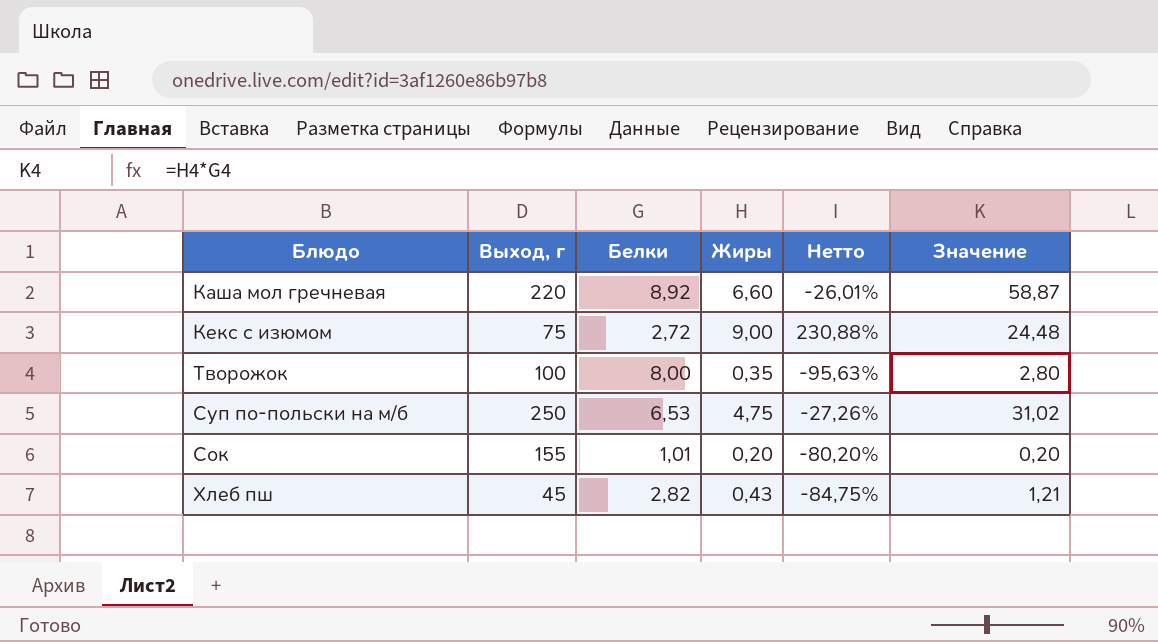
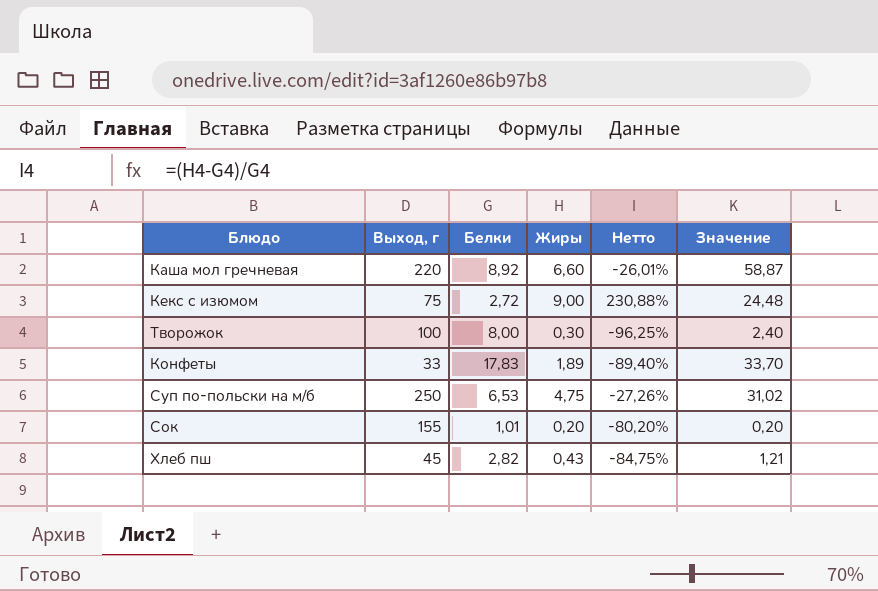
Творожок | Жиры: 0,35 -> 0,30
Творожок | Нетто: -95,63% -> -96,25%
Творожок | Значение: 2,80 -> 2,40
row Конфеты: none -> 33 | 17,83 | 1,89 | -89,40% | 33,70

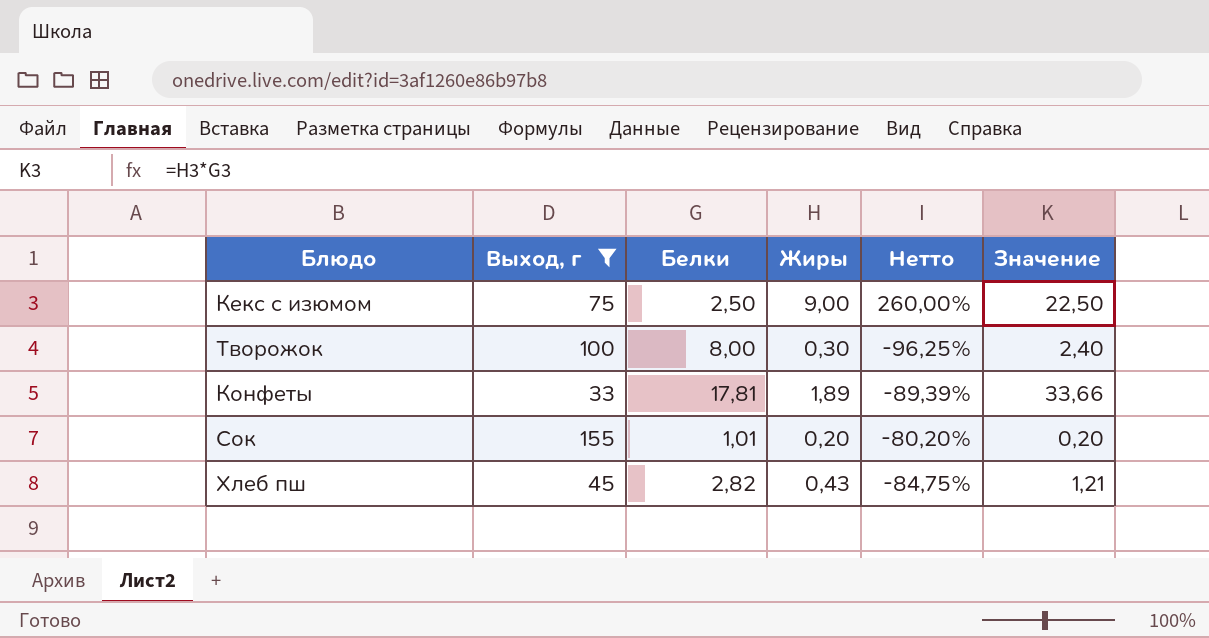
filter: none -> Выход, г <= 155
Кекс с изюмом | Белки: 2,72 -> 2,50
Кекс с изюмом | Нетто: 230,88% -> 260,00%
Кекс с изюмом | Значение: 24,48 -> 22,50
Конфеты | Белки: 17,83 -> 17,81
Конфеты | Нетто: -89,40% -> -89,39%
Конфеты | Значение: 33,70 -> 33,66

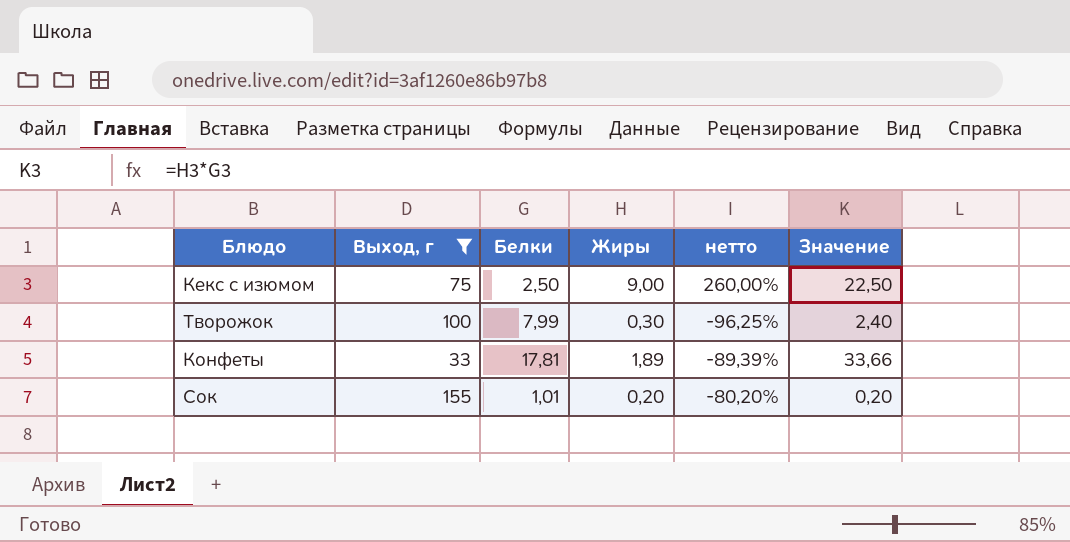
column name: Нетто -> нетто
row Хлеб пш: 45 | 2,82 | 0,43 | -84,75% | 1,21 -> none
Творожок | Белки: 8,00 -> 7,99

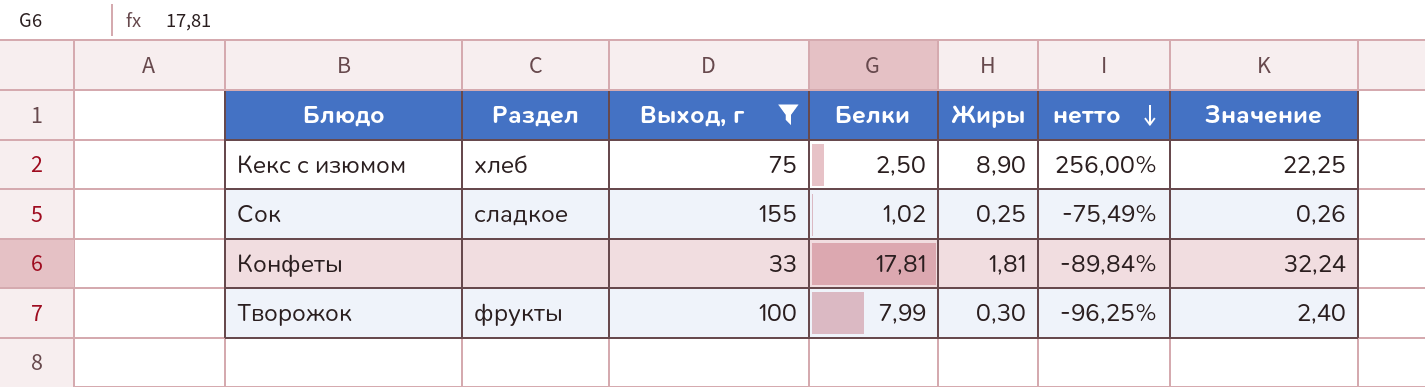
row order: none -> нетто descending
column Раздел | position: none -> 2
Кекс с изюмом | Жиры: 9,00 -> 8,90
Кекс с изюмом | нетто: 260,00% -> 256,00%
Кекс с изюмом | Значение: 22,50 -> 22,25
Сок | Белки: 1,01 -> 1,02
Сок | Жиры: 0,20 -> 0,25
Сок | нетто: -80,20% -> -75,49%
Сок | Значение: 0,20 -> 0,26
Конфеты | Жиры: 1,89 -> 1,81
Конфеты | нетто: -89,39% -> -89,84%
Конфеты | Значение: 33,66 -> 32,24

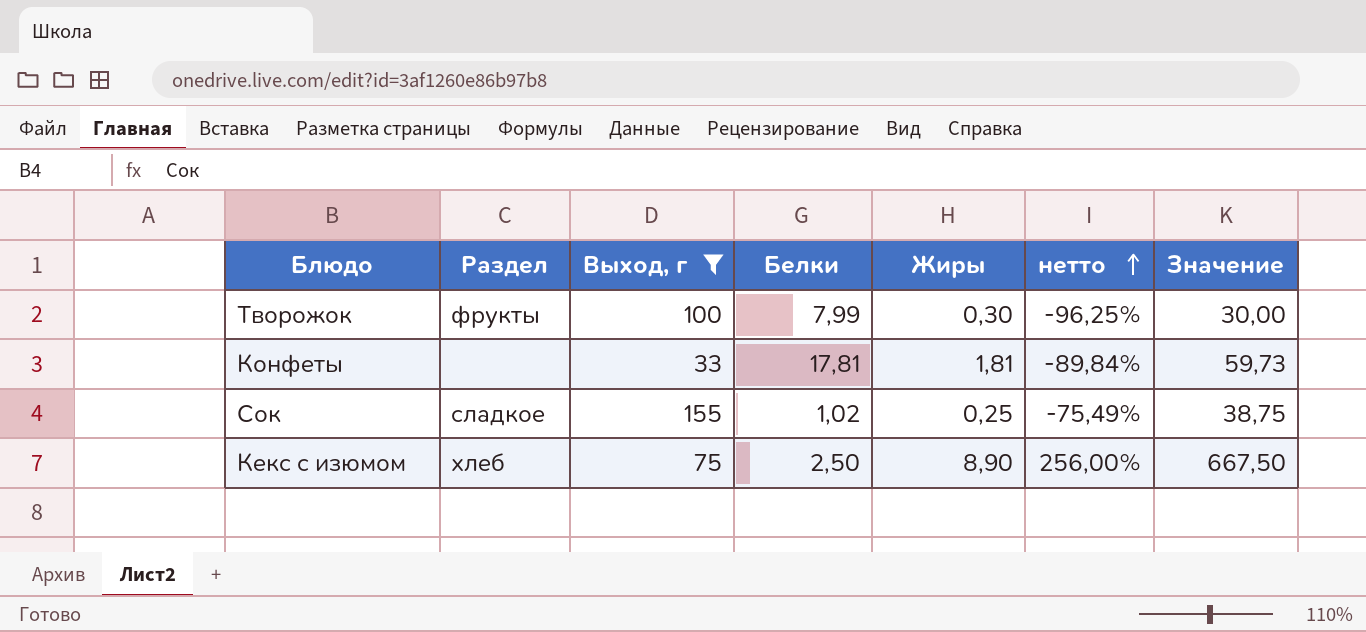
row order: нетто descending -> нетто ascending
column Значение | formula: [Белки] * [Жиры] -> [Выход, г] * [Жиры]

